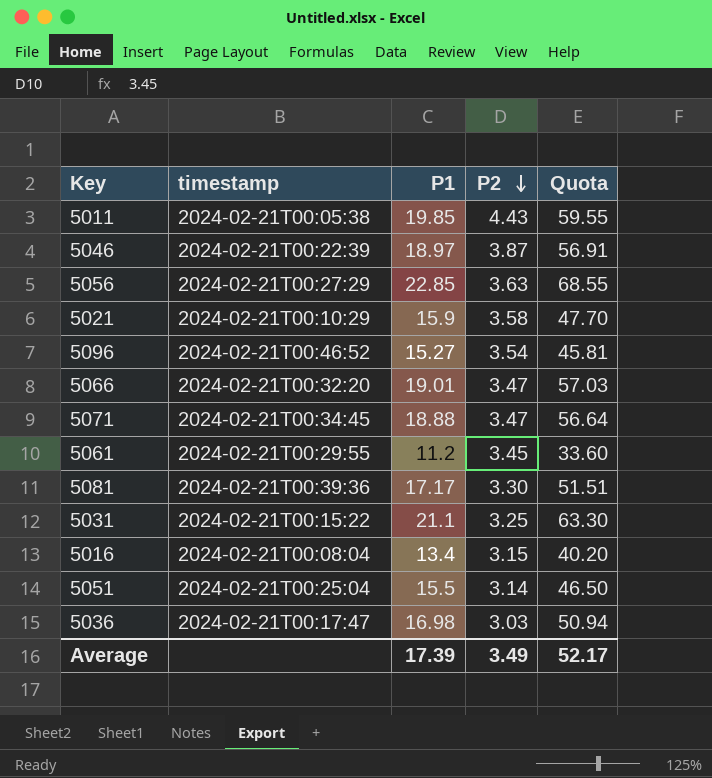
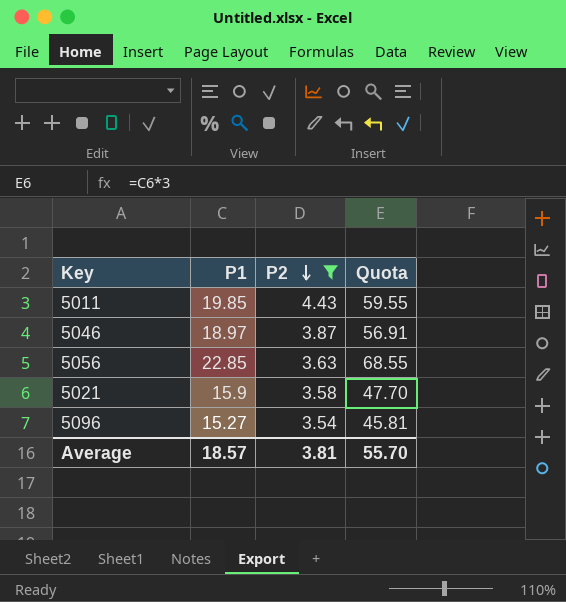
filter: none -> P2 >= 3.54
column timestamp | position: 2 -> none
Average | P1: 17.39 -> 18.57
Average | P2: 3.49 -> 3.81
Average | Quota: 52.17 -> 55.70

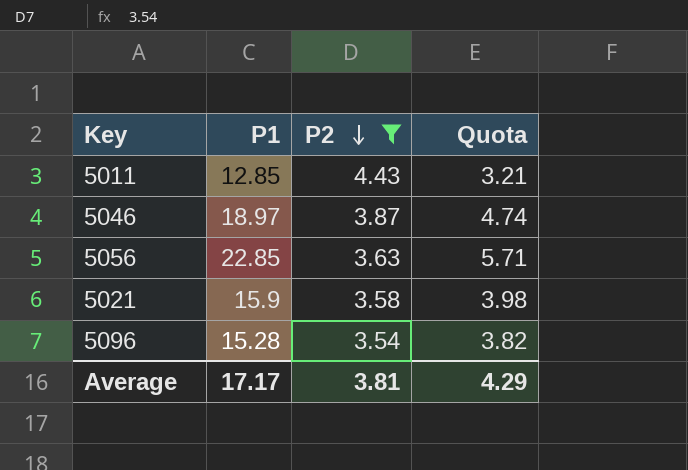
column Quota | formula: [P1] * 3 -> [P1] * 0.25
5011 | P1: 19.85 -> 12.85
5096 | P1: 15.27 -> 15.28
Average | P1: 18.57 -> 17.17
Average | Quota: 55.70 -> 4.29

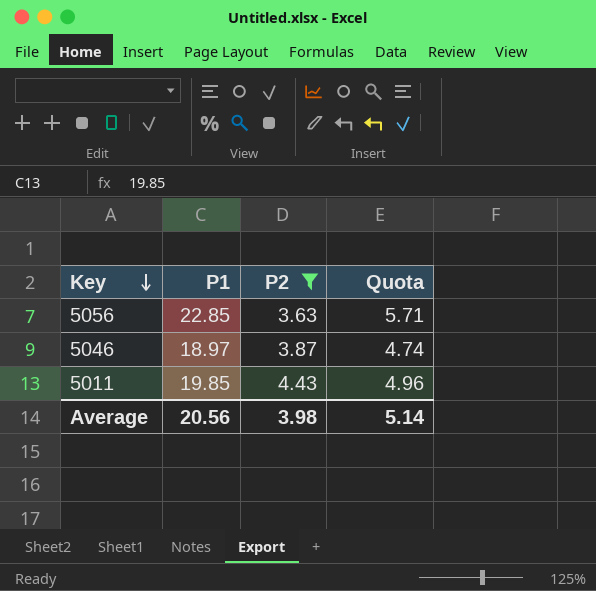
row order: P2 descending -> Key descending
row 5021: 15.9 | 3.58 | 3.98 -> none
row 5096: 15.28 | 3.54 | 3.82 -> none
5011 | P1: 12.85 -> 19.85
5011 | Quota: 3.21 -> 4.96
Average | P1: 17.17 -> 20.56
Average | P2: 3.81 -> 3.98
Average | Quota: 4.29 -> 5.14

